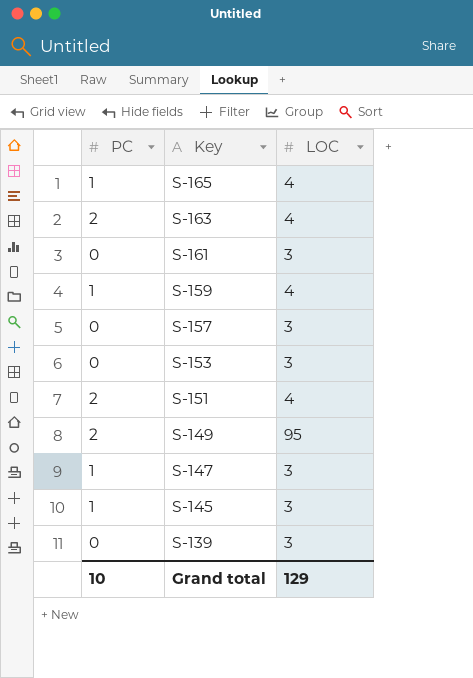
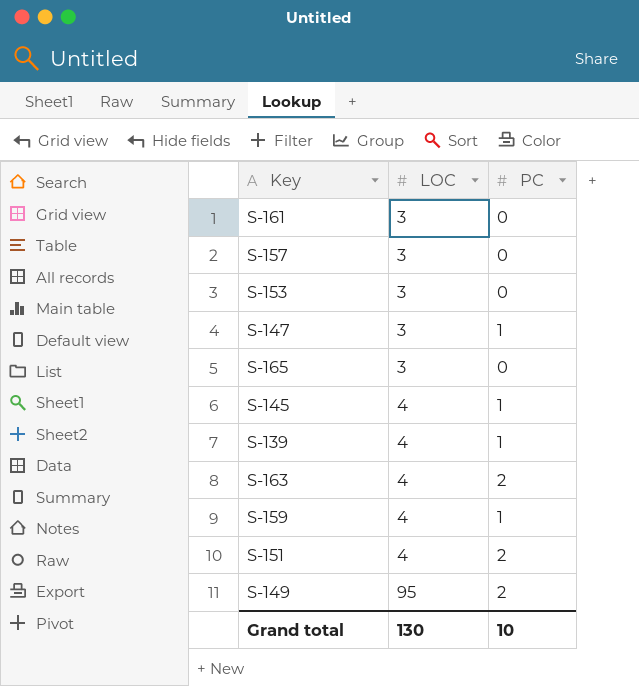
row order: Key descending -> LOC ascending
column PC | position: 1 -> 3
S-165 | LOC: 4 -> 3
S-165 | PC: 1 -> 0
S-145 | LOC: 3 -> 4
S-139 | LOC: 3 -> 4
S-139 | PC: 0 -> 1
Grand total | LOC: 129 -> 130

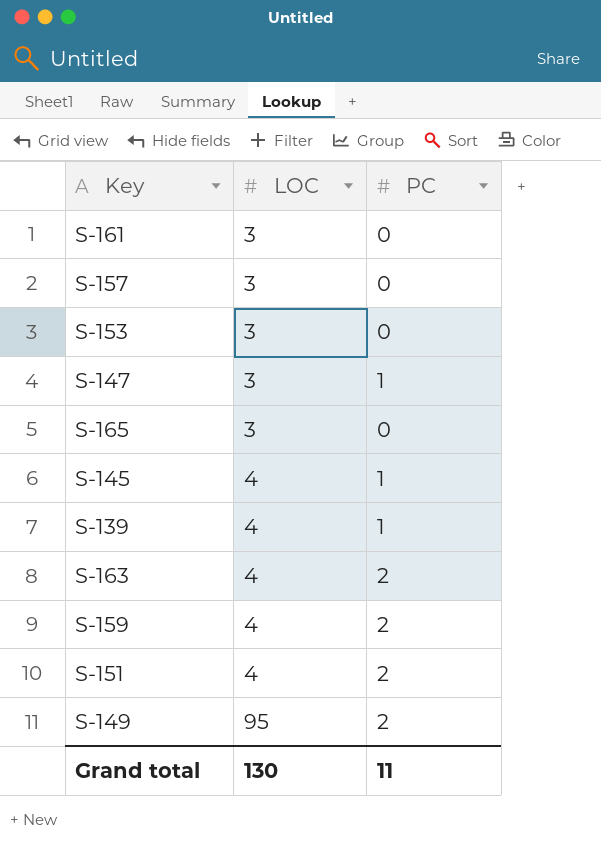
S-159 | PC: 1 -> 2
Grand total | PC: 10 -> 11

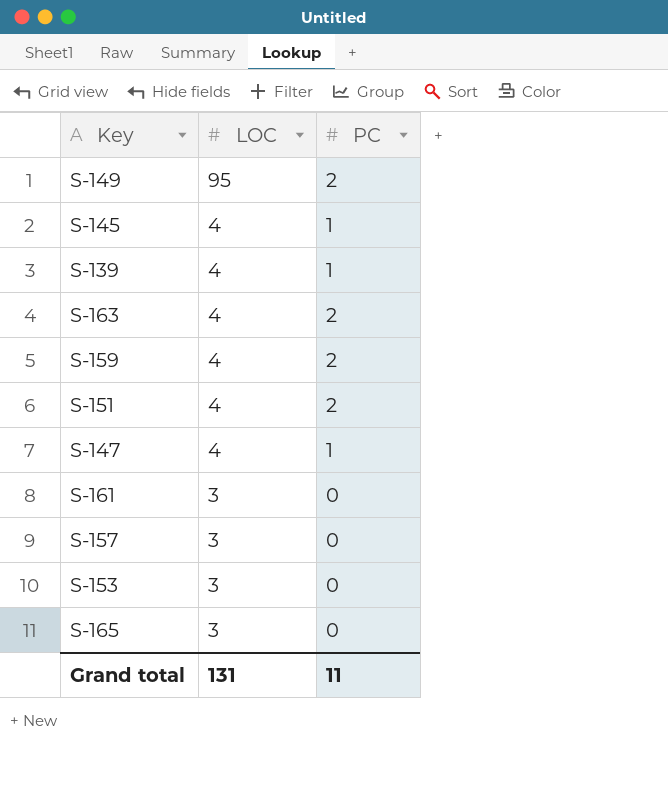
row order: LOC ascending -> LOC descending
S-147 | LOC: 3 -> 4
Grand total | LOC: 130 -> 131

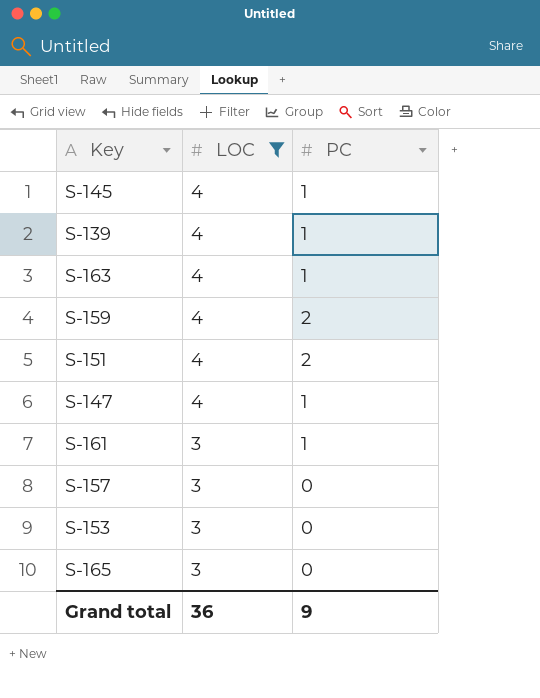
filter: none -> LOC != 95
S-163 | PC: 2 -> 1
S-161 | PC: 0 -> 1
Grand total | LOC: 131 -> 36
Grand total | PC: 11 -> 9

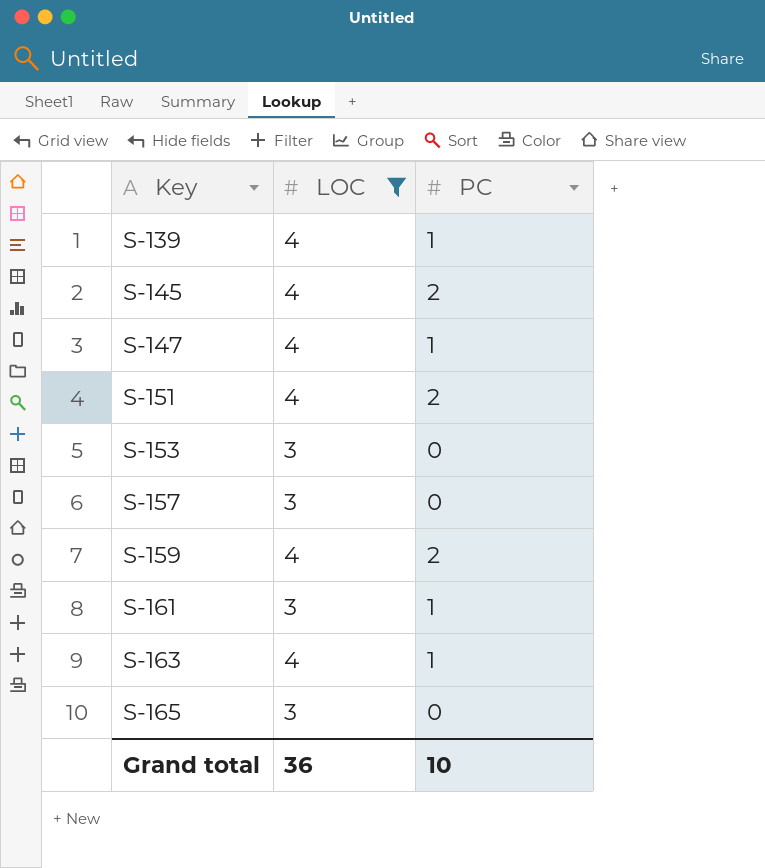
row order: LOC descending -> Key ascending
S-145 | PC: 1 -> 2
Grand total | PC: 9 -> 10

